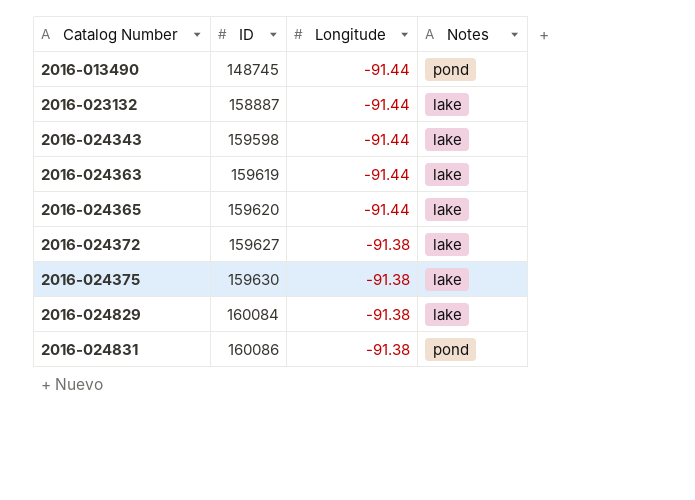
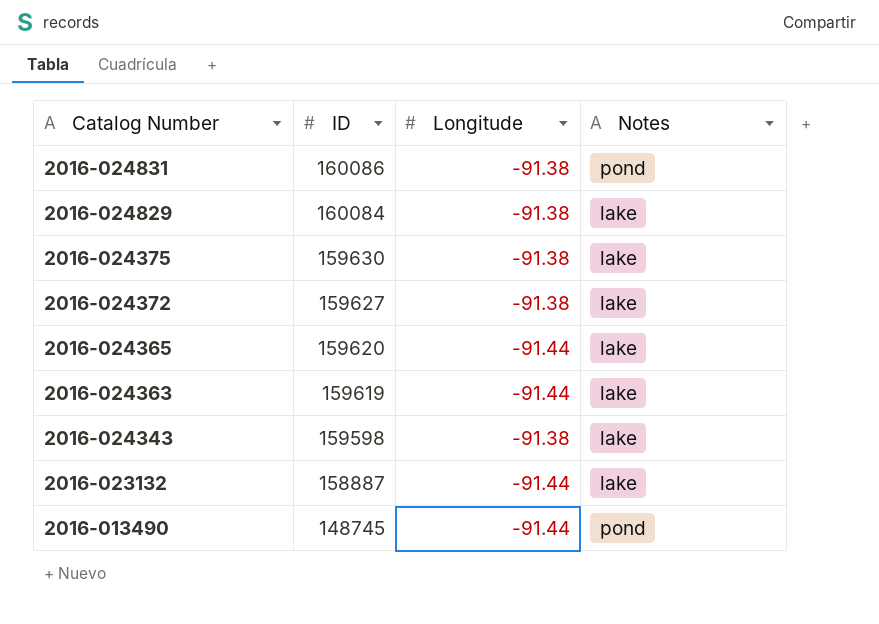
row order: Catalog Number ascending -> Catalog Number descending
2016-024343 | Longitude: -91.44 -> -91.38

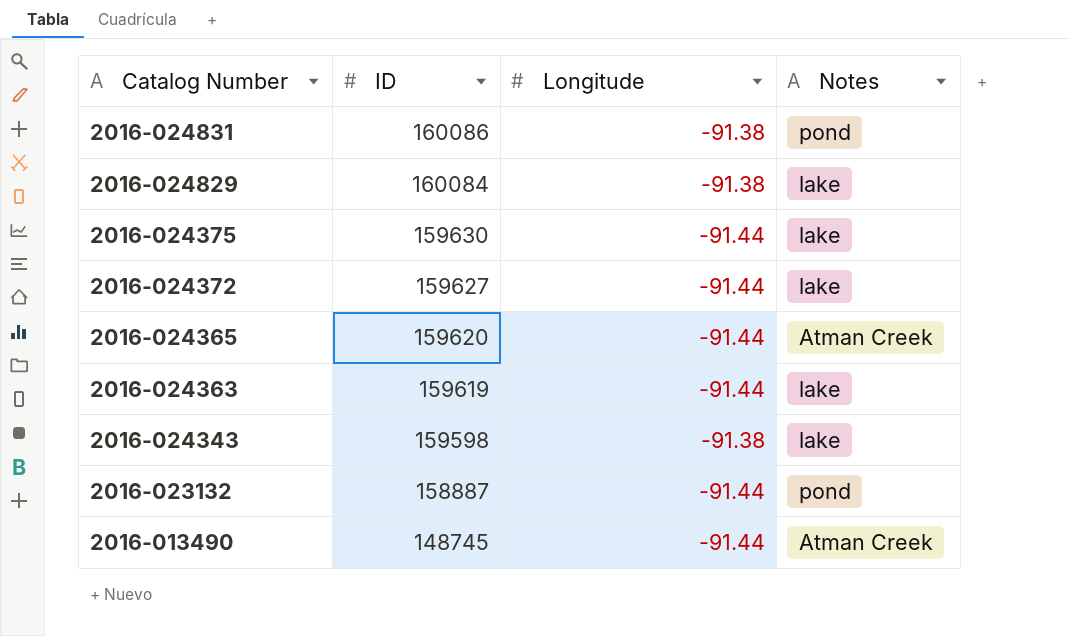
2016-024375 | Longitude: -91.38 -> -91.44
2016-024372 | Longitude: -91.38 -> -91.44
2016-024365 | Notes: lake -> Atman Creek
2016-023132 | Notes: lake -> pond
2016-013490 | Notes: pond -> Atman Creek

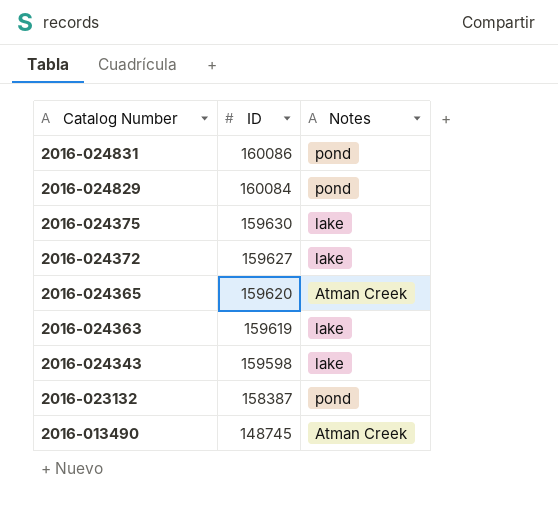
column Longitude | position: 3 -> none
2016-024829 | Notes: lake -> pond
2016-023132 | ID: 158887 -> 158387

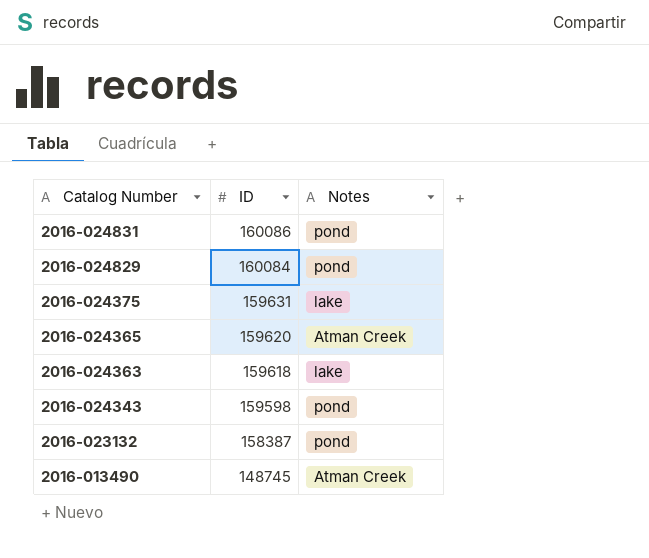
row 2016-024372: 159627 | lake -> none
2016-024375 | ID: 159630 -> 159631
2016-024363 | ID: 159619 -> 159618
2016-024343 | Notes: lake -> pond

